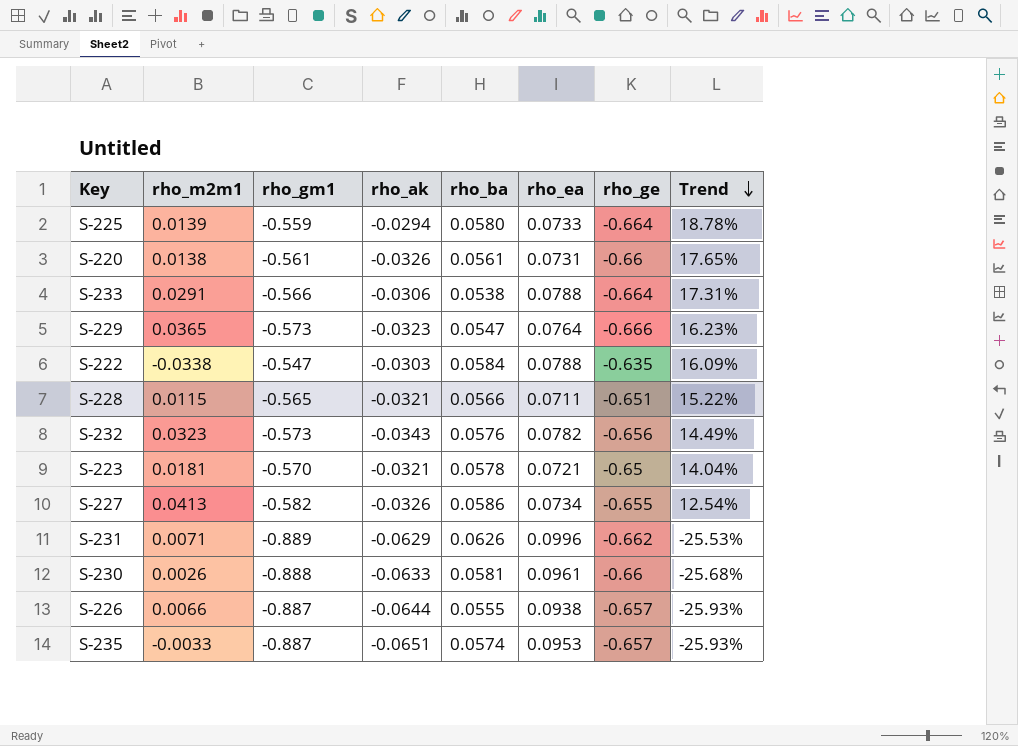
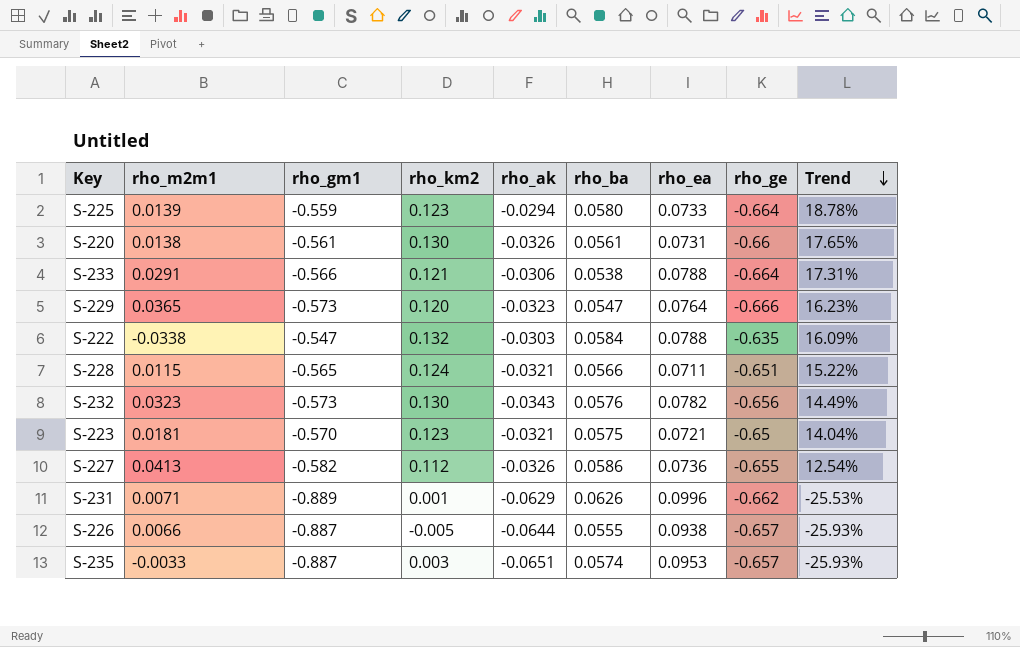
column rho_km2 | position: none -> 4
row S-230: 0.0026 | -0.888 | -0.0633 | 0.0581 | 0.0961 | -0.66 | -25.68% -> none
S-223 | rho_ba: 0.0578 -> 0.0575
S-227 | rho_ea: 0.0734 -> 0.0736

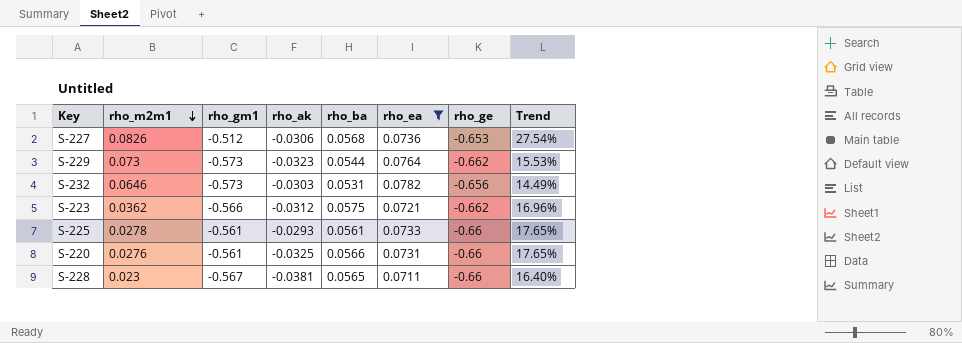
filter: none -> rho_ea <= 0.0782
row order: Trend descending -> rho_m2m1 descending
column rho_km2 | position: 4 -> none
S-227 | rho_m2m1: 0.0413 -> 0.0826
S-227 | rho_gm1: -0.582 -> -0.512
S-227 | rho_ak: -0.0326 -> -0.0306
S-227 | rho_ba: 0.0586 -> 0.0568
S-227 | rho_ge: -0.655 -> -0.653
S-227 | Trend: 12.54% -> 27.54%
S-229 | rho_m2m1: 0.0365 -> 0.073
S-229 | rho_ba: 0.0547 -> 0.0544
S-229 | rho_ge: -0.666 -> -0.662
S-229 | Trend: 16.23% -> 15.53%
S-232 | rho_m2m1: 0.0323 -> 0.0646
S-232 | rho_ak: -0.0343 -> -0.0303
S-232 | rho_ba: 0.0576 -> 0.0531
S-223 | rho_m2m1: 0.0181 -> 0.0362
S-223 | rho_gm1: -0.570 -> -0.566
S-223 | rho_ak: -0.0321 -> -0.0312
S-223 | rho_ge: -0.65 -> -0.662
S-223 | Trend: 14.04% -> 16.96%
S-225 | rho_m2m1: 0.0139 -> 0.0278
S-225 | rho_gm1: -0.559 -> -0.561
S-225 | rho_ak: -0.0294 -> -0.0293
S-225 | rho_ba: 0.0580 -> 0.0561
S-225 | rho_ge: -0.664 -> -0.66
S-225 | Trend: 18.78% -> 17.65%
S-220 | rho_m2m1: 0.0138 -> 0.0276
S-220 | rho_ak: -0.0326 -> -0.0325
S-220 | rho_ba: 0.0561 -> 0.0566
S-228 | rho_m2m1: 0.0115 -> 0.023
S-228 | rho_gm1: -0.565 -> -0.567
S-228 | rho_ak: -0.0321 -> -0.0381
S-228 | rho_ba: 0.0566 -> 0.0565
S-228 | rho_ge: -0.651 -> -0.66
S-228 | Trend: 15.22% -> 16.40%

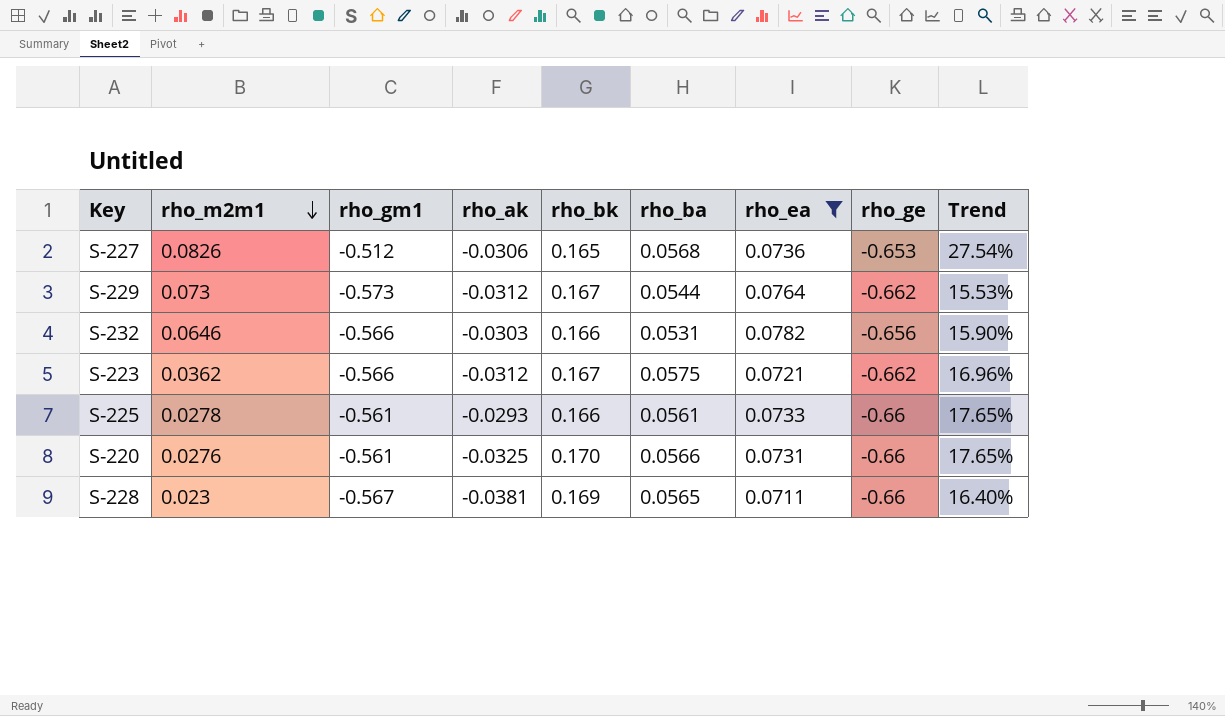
column rho_bk | position: none -> 5
S-229 | rho_ak: -0.0323 -> -0.0312
S-232 | rho_gm1: -0.573 -> -0.566
S-232 | Trend: 14.49% -> 15.90%

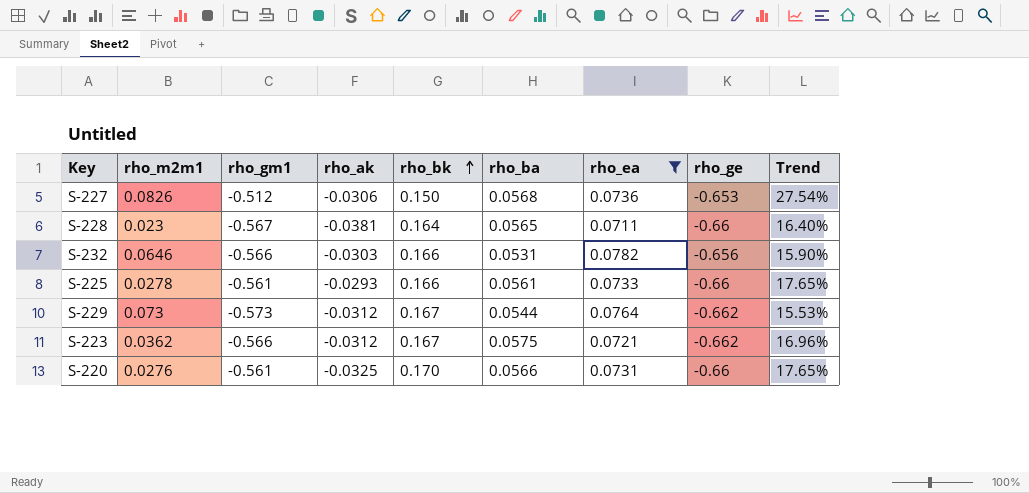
row order: rho_m2m1 descending -> rho_bk ascending
S-227 | rho_bk: 0.165 -> 0.150
S-228 | rho_bk: 0.169 -> 0.164

